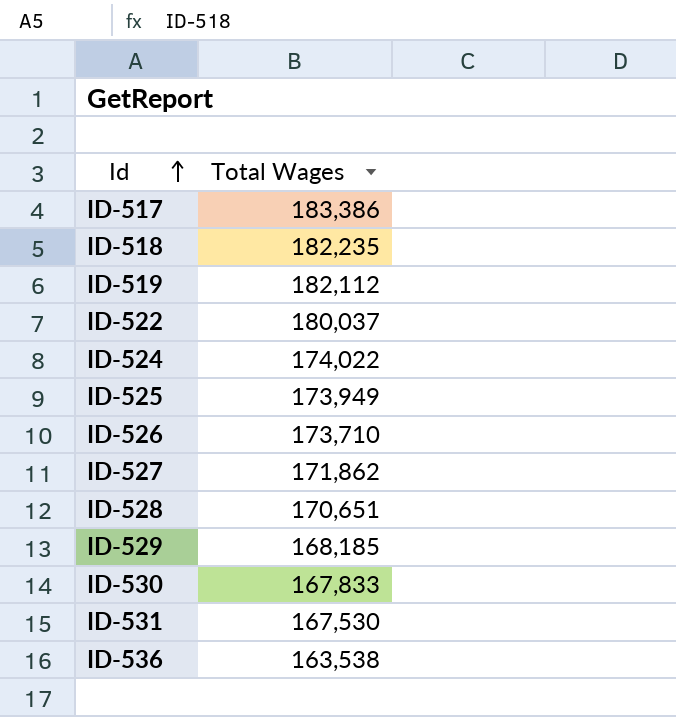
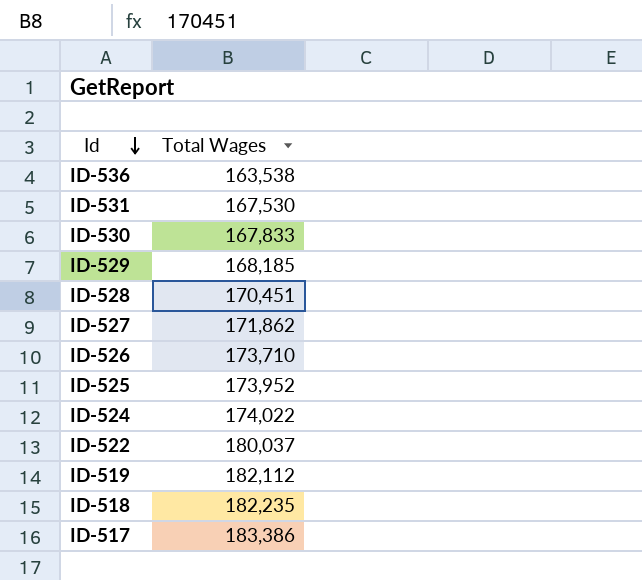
row order: Id ascending -> Id descending
ID-528 | Total Wages: 170,651 -> 170,451
ID-525 | Total Wages: 173,949 -> 173,952

